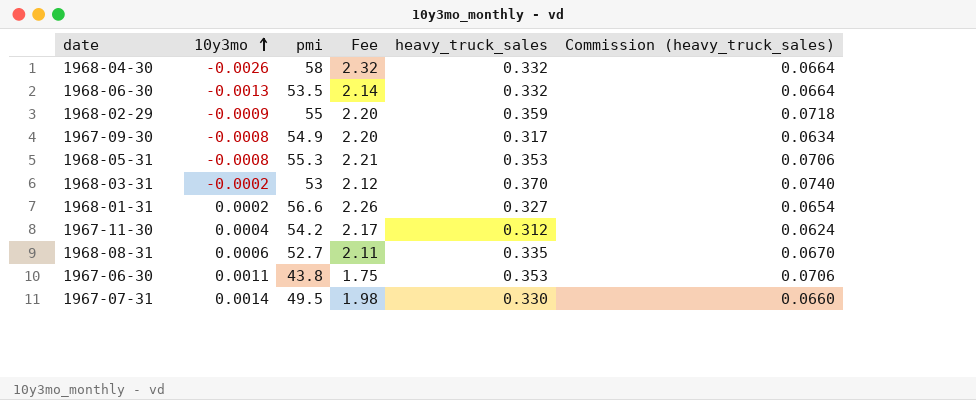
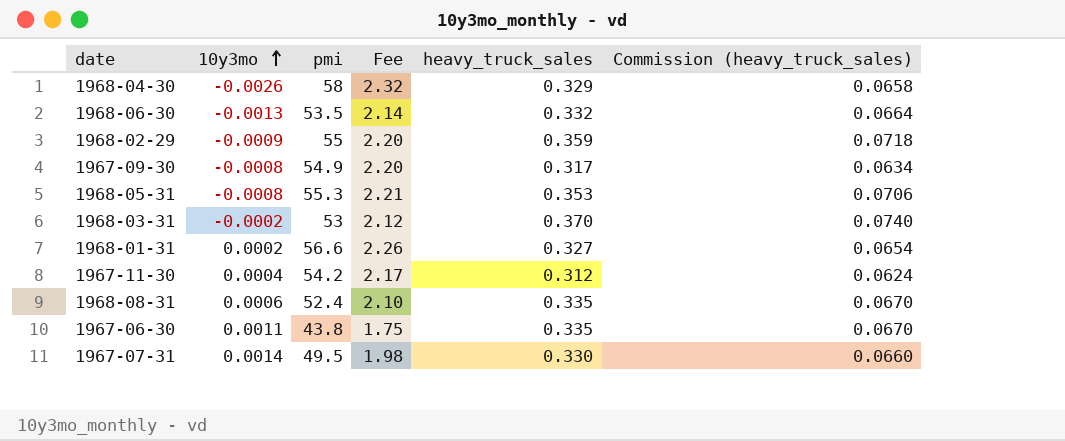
1968-04-30 | heavy_truck_sales: 0.332 -> 0.329
1968-04-30 | Commission (heavy_truck_sales): 0.0664 -> 0.0658
1968-08-31 | pmi: 52.7 -> 52.4
1968-08-31 | Fee: 2.11 -> 2.10
1967-06-30 | heavy_truck_sales: 0.353 -> 0.335
1967-06-30 | Commission (heavy_truck_sales): 0.0706 -> 0.0670

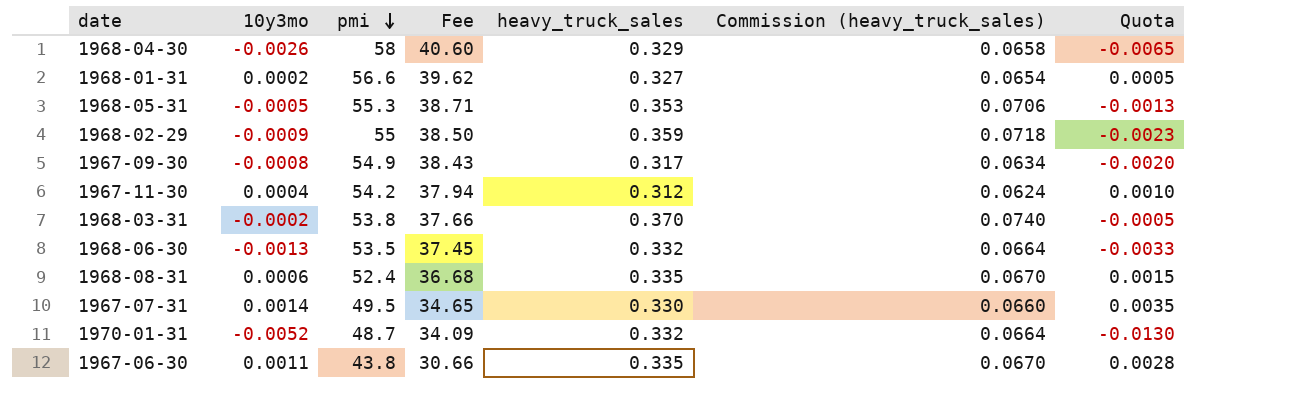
row order: 10y3mo ascending -> pmi descending
column Fee | formula: [pmi] * 0.04 -> [pmi] * 0.7
column Quota | formula: none -> [10y3mo] * 2.5
1968-05-31 | 10y3mo: -0.0008 -> -0.0005
1968-03-31 | pmi: 53 -> 53.8
row 1970-01-31: none -> -0.0052 | 48.7 | 34.09 | 0.332 | 0.0664 | -0.0130

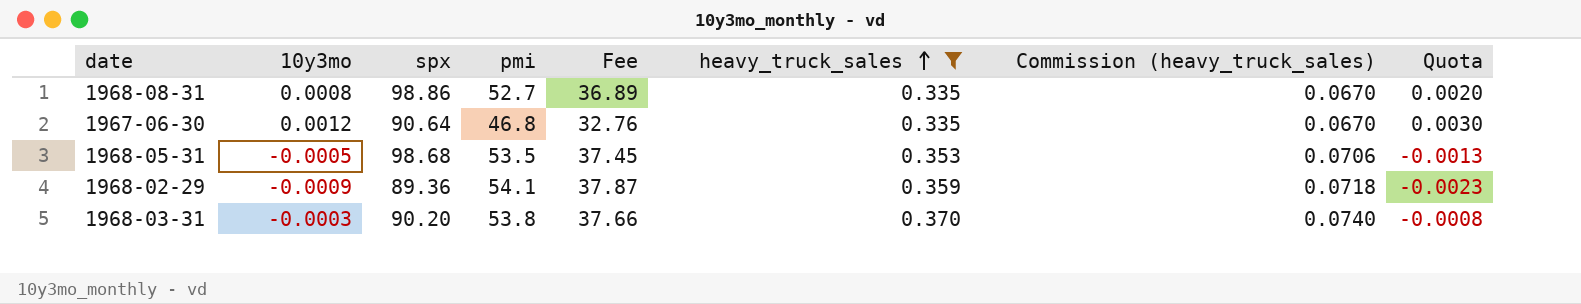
filter: none -> heavy_truck_sales >= 0.335
row order: pmi descending -> heavy_truck_sales ascending
column spx | position: none -> 3
1968-08-31 | 10y3mo: 0.0006 -> 0.0008
1968-08-31 | pmi: 52.4 -> 52.7
1968-08-31 | Fee: 36.68 -> 36.89
1968-08-31 | Quota: 0.0015 -> 0.0020
1967-06-30 | 10y3mo: 0.0011 -> 0.0012
1967-06-30 | pmi: 43.8 -> 46.8
1967-06-30 | Fee: 30.66 -> 32.76
1967-06-30 | Quota: 0.0028 -> 0.0030
1968-05-31 | pmi: 55.3 -> 53.5
1968-05-31 | Fee: 38.71 -> 37.45
1968-02-29 | pmi: 55 -> 54.1
1968-02-29 | Fee: 38.50 -> 37.87
1968-03-31 | 10y3mo: -0.0002 -> -0.0003
1968-03-31 | Quota: -0.0005 -> -0.0008

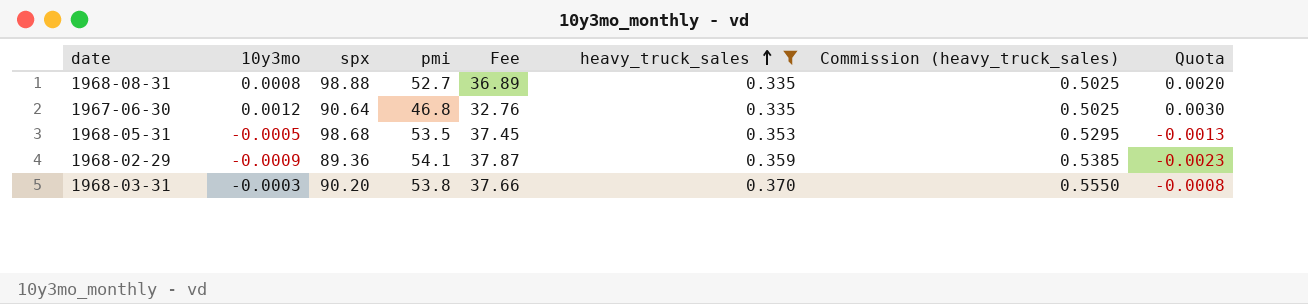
column Commission (heavy_truck_sales) | formula: [heavy_truck_sales] * 0.2 -> [heavy_truck_sales] * 1.5
1968-08-31 | spx: 98.86 -> 98.88

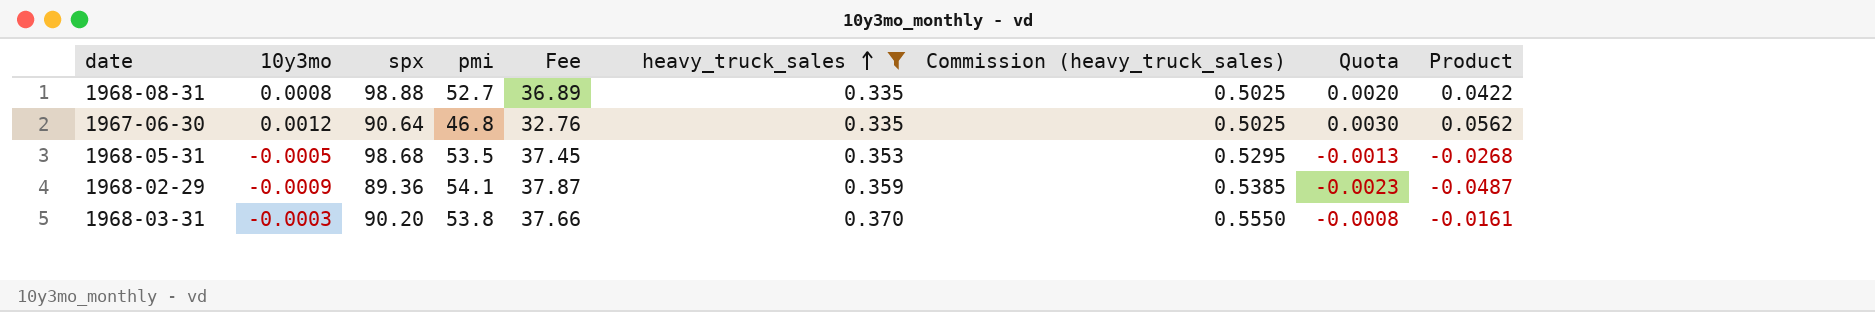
column Product | formula: none -> [10y3mo] * [pmi]

